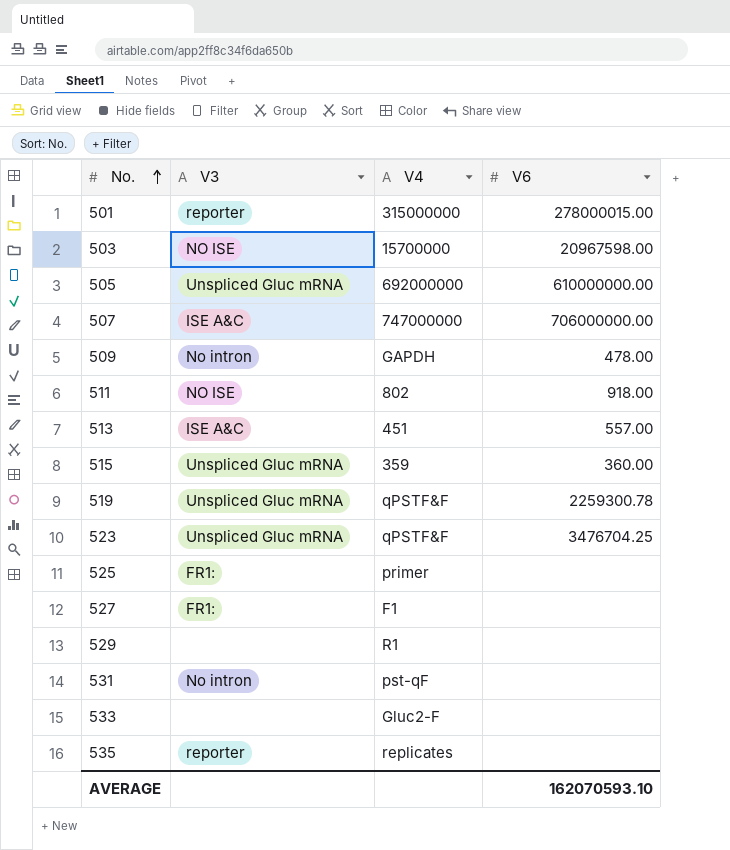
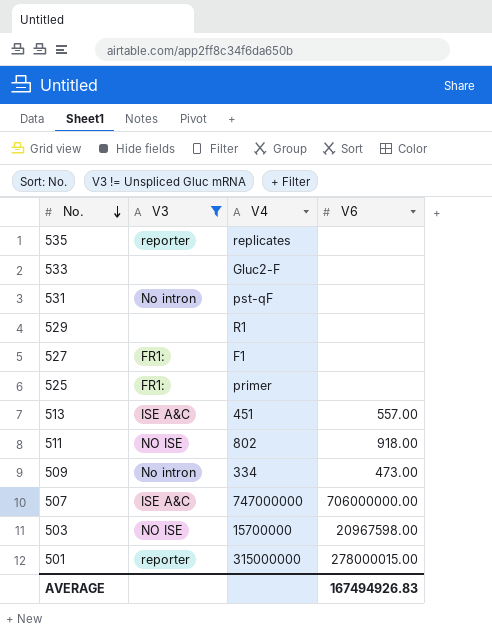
filter: none -> V3 != Unspliced Gluc mRNA
row order: No. ascending -> No. descending
509 | V4: GAPDH -> 334
509 | V6: 478.00 -> 473.00
AVERAGE | V6: 162070593.10 -> 167494926.83

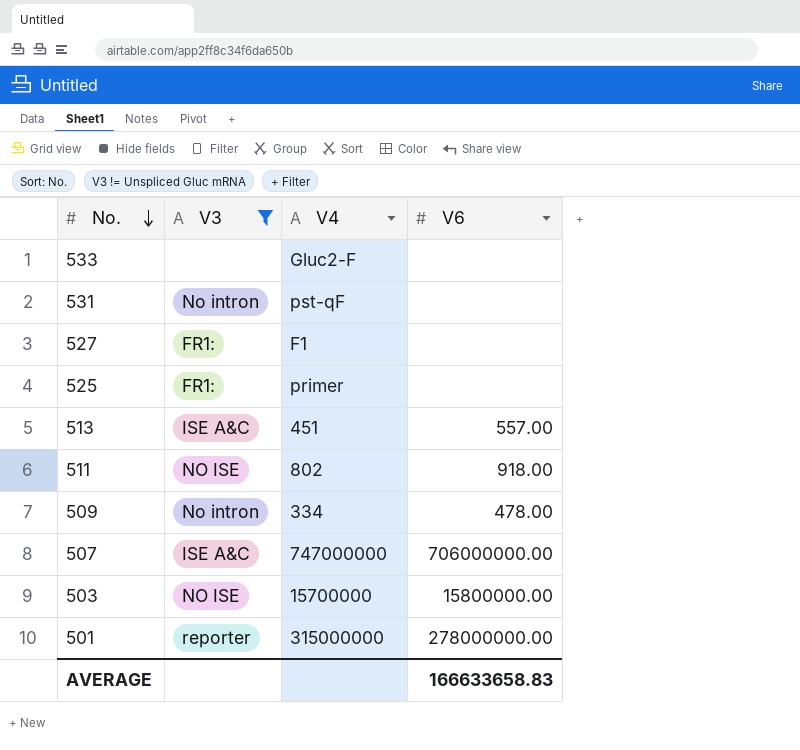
row 535: reporter | replicates | none -> none
row 529: none | R1 | none -> none
509 | V6: 473.00 -> 478.00
503 | V6: 20967598.00 -> 15800000.00
501 | V6: 278000015.00 -> 278000000.00
AVERAGE | V6: 167494926.83 -> 166633658.83

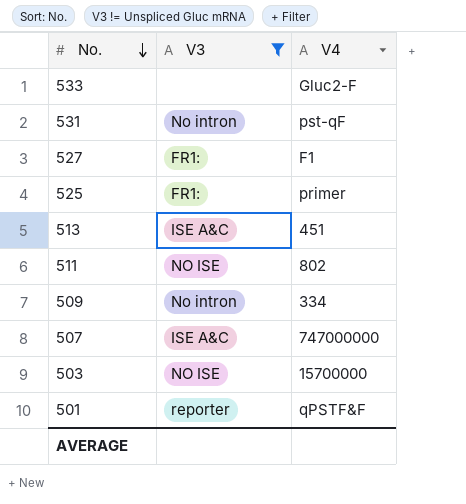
column V6 | position: 4 -> none
501 | V4: 315000000 -> qPSTF&F

